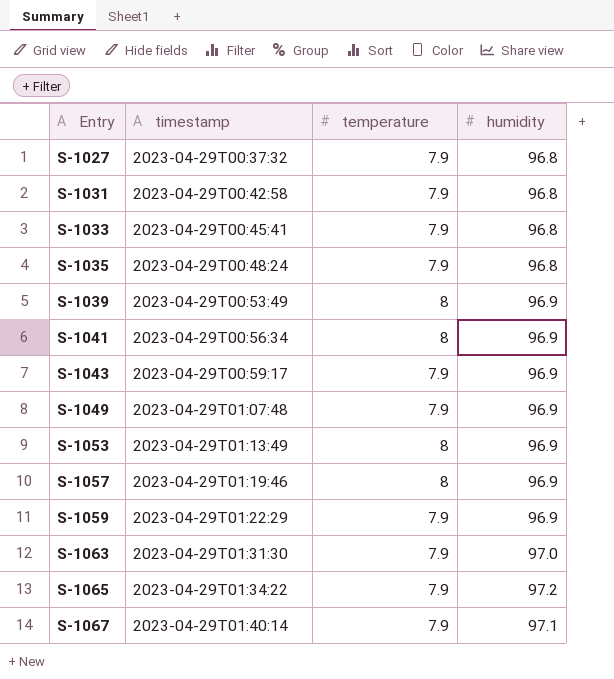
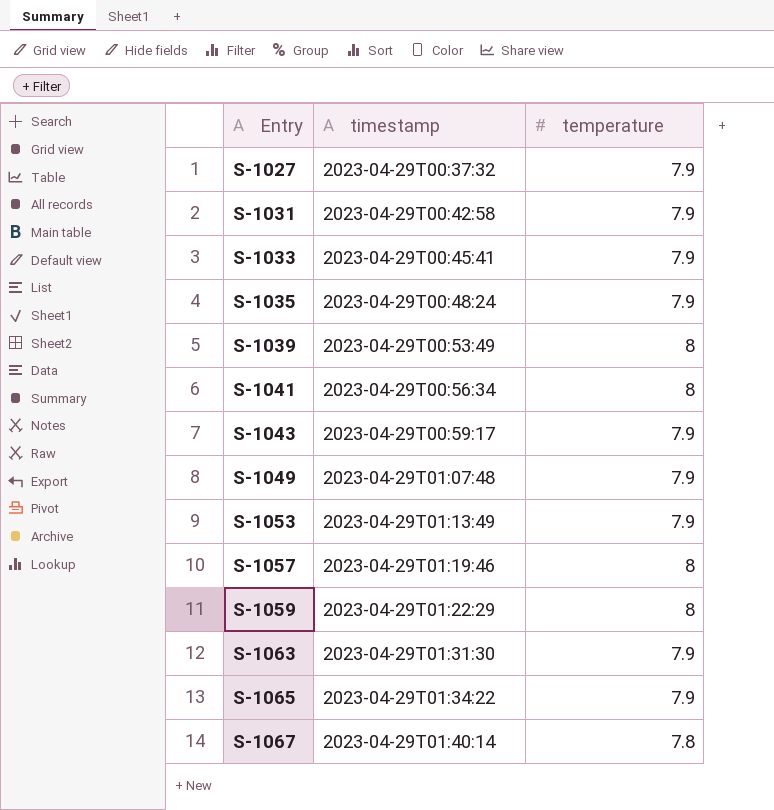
column humidity | position: 4 -> none
S-1053 | temperature: 8 -> 7.9
S-1059 | temperature: 7.9 -> 8
S-1067 | temperature: 7.9 -> 7.8

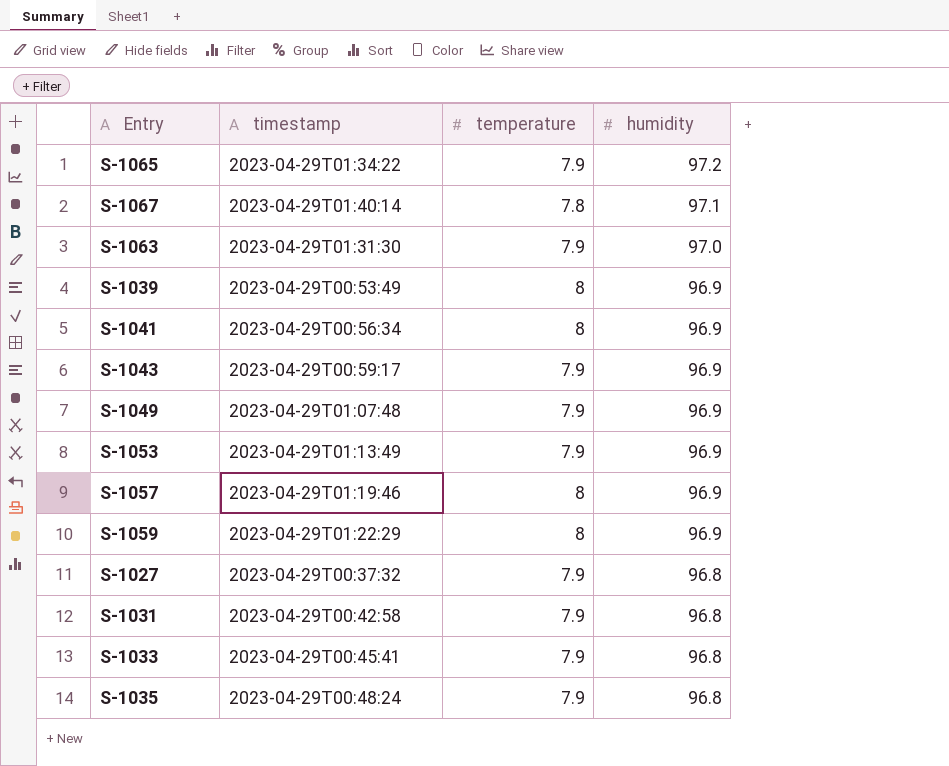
row order: Entry ascending -> humidity descending
column humidity | position: none -> 4

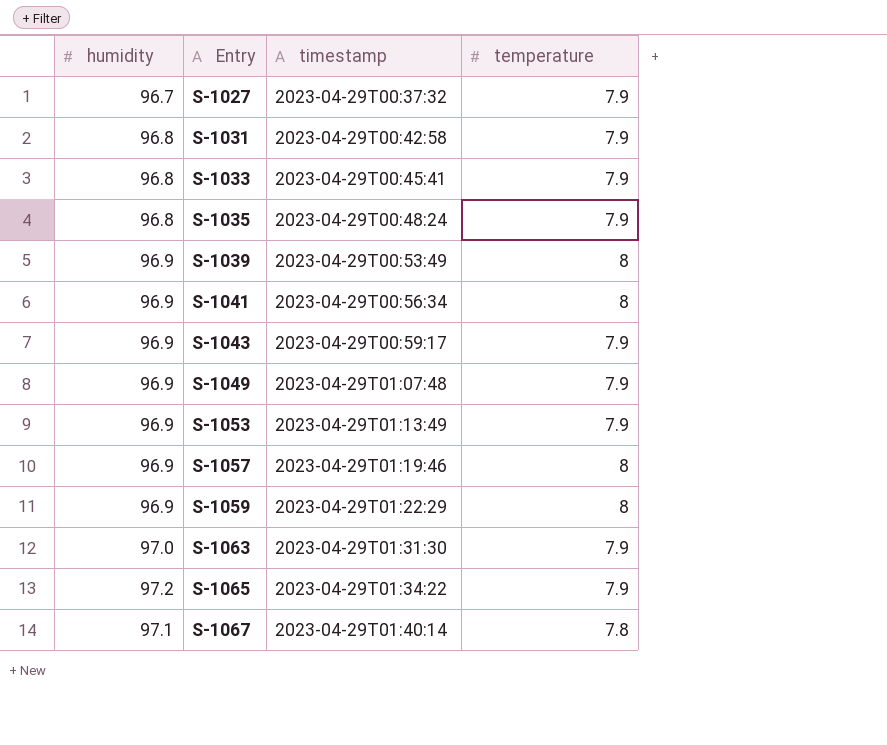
row order: humidity descending -> Entry ascending
column humidity | position: 4 -> 1
S-1027 | humidity: 96.8 -> 96.7

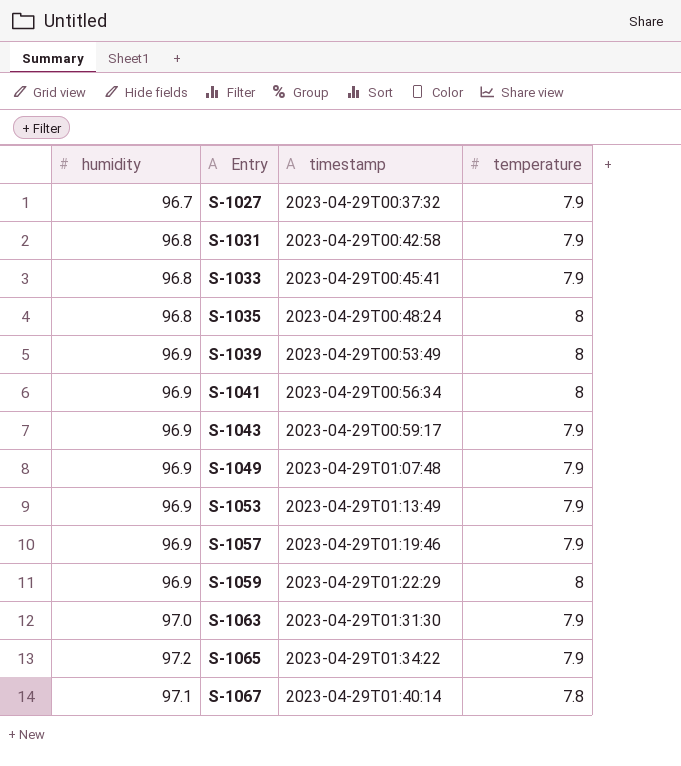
S-1035 | temperature: 7.9 -> 8
S-1057 | temperature: 8 -> 7.9

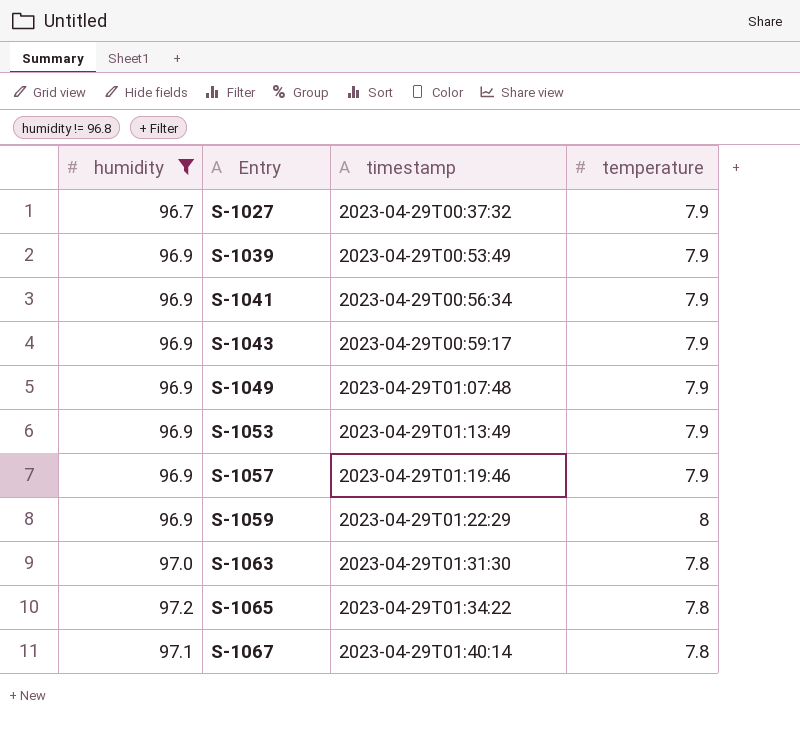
filter: none -> humidity != 96.8
S-1039 | temperature: 8 -> 7.9
S-1041 | temperature: 8 -> 7.9
S-1063 | temperature: 7.9 -> 7.8
S-1065 | temperature: 7.9 -> 7.8

